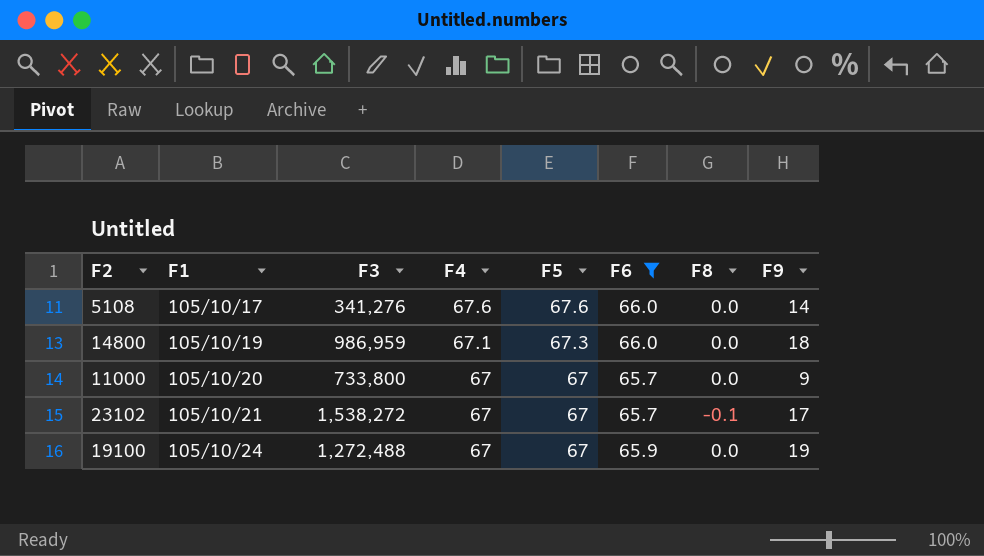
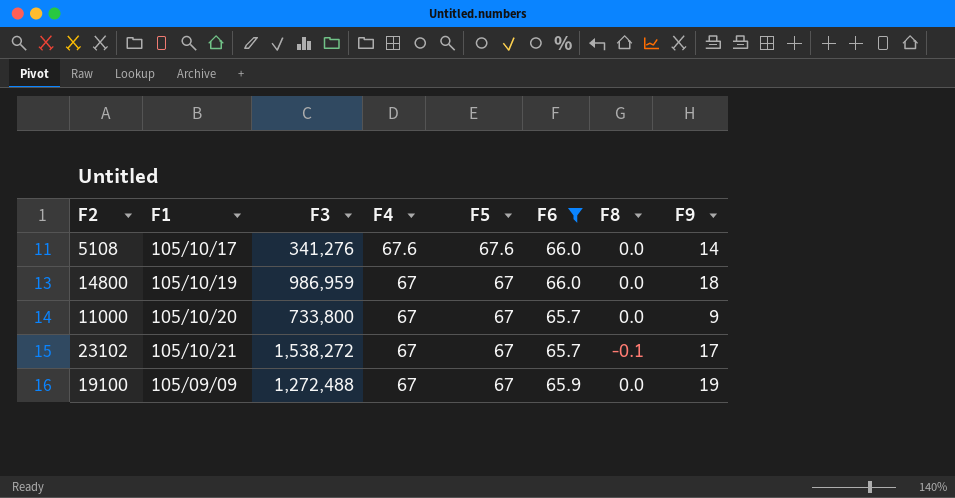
14800 | F4: 67.1 -> 67
14800 | F5: 67.3 -> 67
19100 | F1: 105/10/24 -> 105/09/09

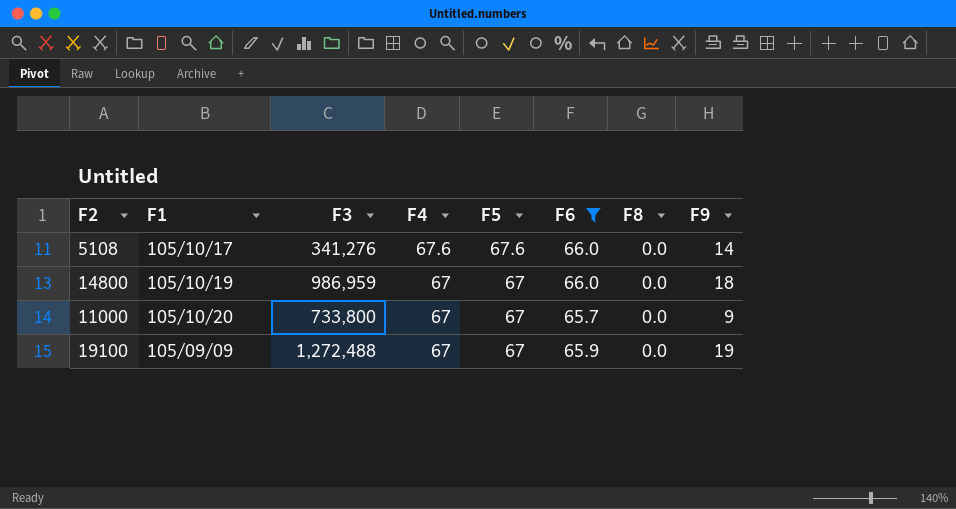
row 23102: 105/10/21 | 1,538,272 | 67 | 67 | 65.7 | -0.1 | 17 -> none

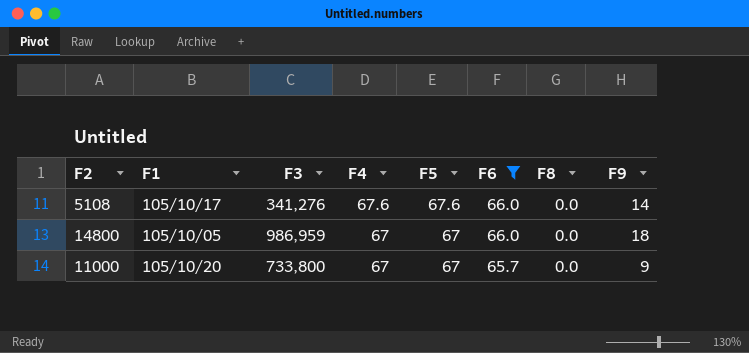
row 19100: 105/09/09 | 1,272,488 | 67 | 67 | 65.9 | 0.0 | 19 -> none
14800 | F1: 105/10/19 -> 105/10/05

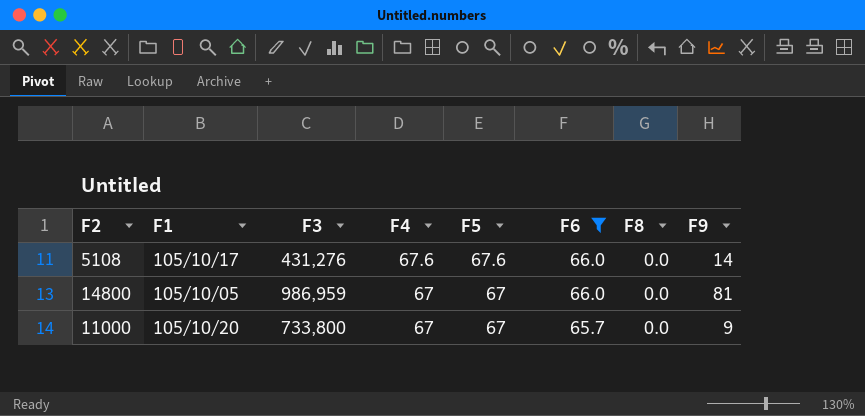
5108 | F3: 341,276 -> 431,276
14800 | F9: 18 -> 81

